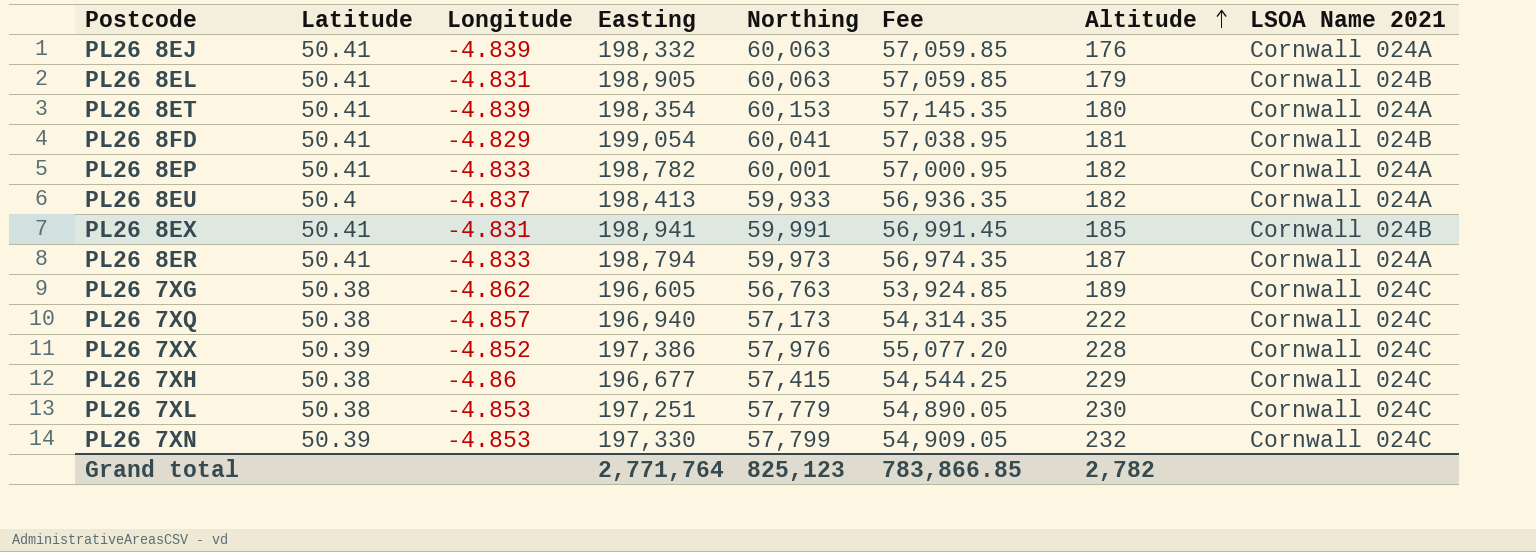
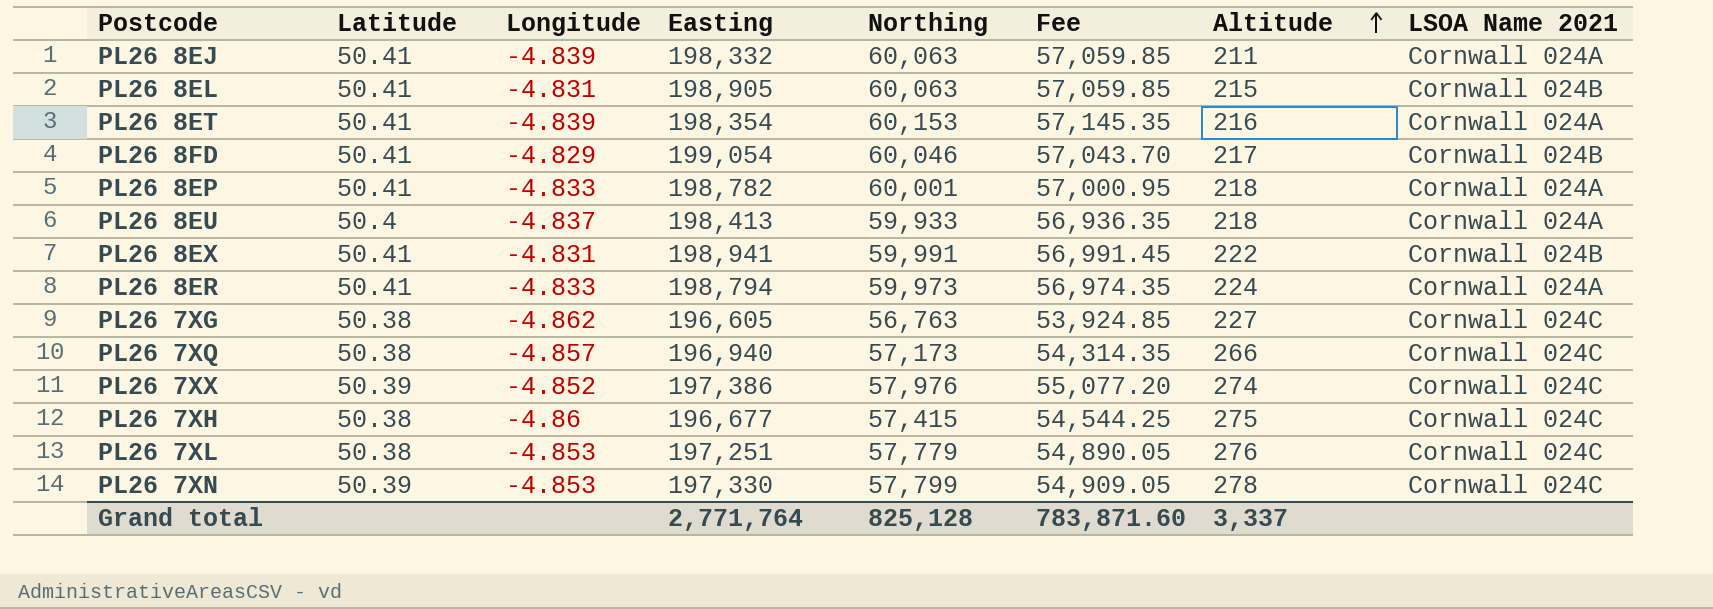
PL26 8EJ | Altitude: 176 -> 211
PL26 8EL | Altitude: 179 -> 215
PL26 8ET | Altitude: 180 -> 216
PL26 8FD | Northing: 60,041 -> 60,046
PL26 8FD | Fee: 57,038.95 -> 57,043.70
PL26 8FD | Altitude: 181 -> 217
PL26 8EP | Altitude: 182 -> 218
PL26 8EU | Altitude: 182 -> 218
PL26 8EX | Altitude: 185 -> 222
PL26 8ER | Altitude: 187 -> 224
PL26 7XG | Altitude: 189 -> 227
PL26 7XQ | Altitude: 222 -> 266
PL26 7XX | Altitude: 228 -> 274
PL26 7XH | Altitude: 229 -> 275
PL26 7XL | Altitude: 230 -> 276
PL26 7XN | Altitude: 232 -> 278
Grand total | Northing: 825,123 -> 825,128
Grand total | Fee: 783,866.85 -> 783,871.60
Grand total | Altitude: 2,782 -> 3,337

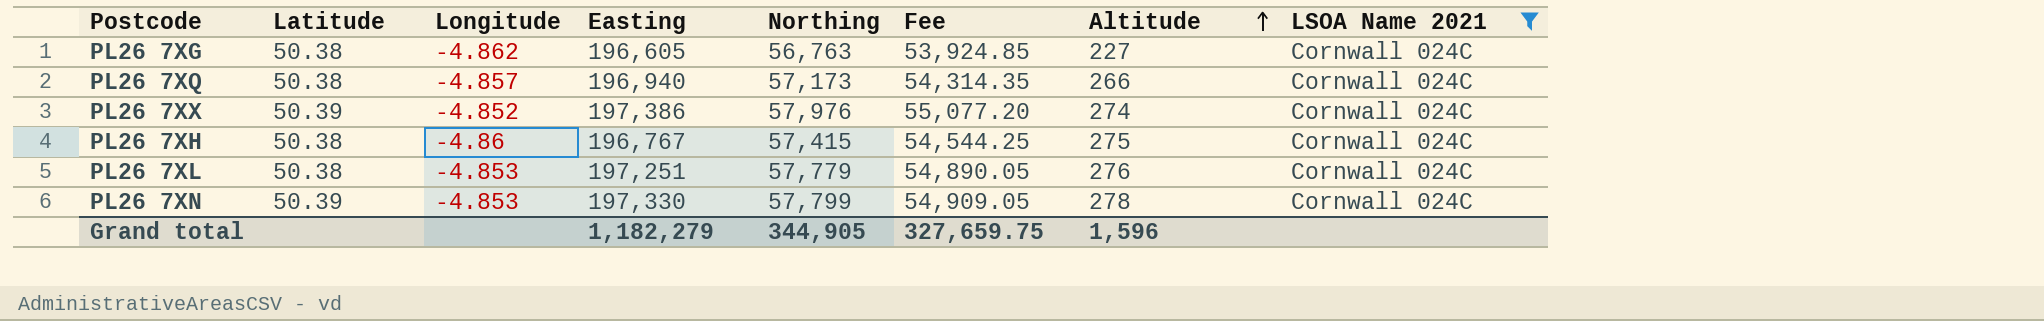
filter: none -> LSOA Name 2021 = Cornwall 024C
PL26 7XH | Easting: 196,677 -> 196,767
Grand total | Easting: 2,771,764 -> 1,182,279
Grand total | Northing: 825,128 -> 344,905
Grand total | Fee: 783,871.60 -> 327,659.75
Grand total | Altitude: 3,337 -> 1,596

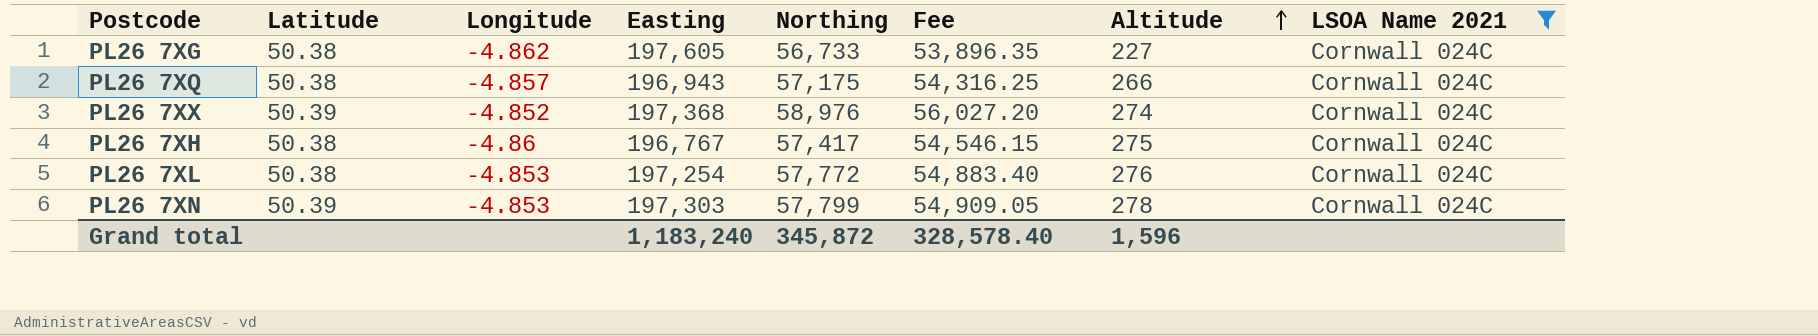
PL26 7XG | Easting: 196,605 -> 197,605
PL26 7XG | Northing: 56,763 -> 56,733
PL26 7XG | Fee: 53,924.85 -> 53,896.35
PL26 7XQ | Easting: 196,940 -> 196,943
PL26 7XQ | Northing: 57,173 -> 57,175
PL26 7XQ | Fee: 54,314.35 -> 54,316.25
PL26 7XX | Easting: 197,386 -> 197,368
PL26 7XX | Northing: 57,976 -> 58,976
PL26 7XX | Fee: 55,077.20 -> 56,027.20
PL26 7XH | Northing: 57,415 -> 57,417
PL26 7XH | Fee: 54,544.25 -> 54,546.15
PL26 7XL | Easting: 197,251 -> 197,254
PL26 7XL | Northing: 57,779 -> 57,772
PL26 7XL | Fee: 54,890.05 -> 54,883.40
PL26 7XN | Easting: 197,330 -> 197,303
Grand total | Easting: 1,182,279 -> 1,183,240
Grand total | Northing: 344,905 -> 345,872
Grand total | Fee: 327,659.75 -> 328,578.40

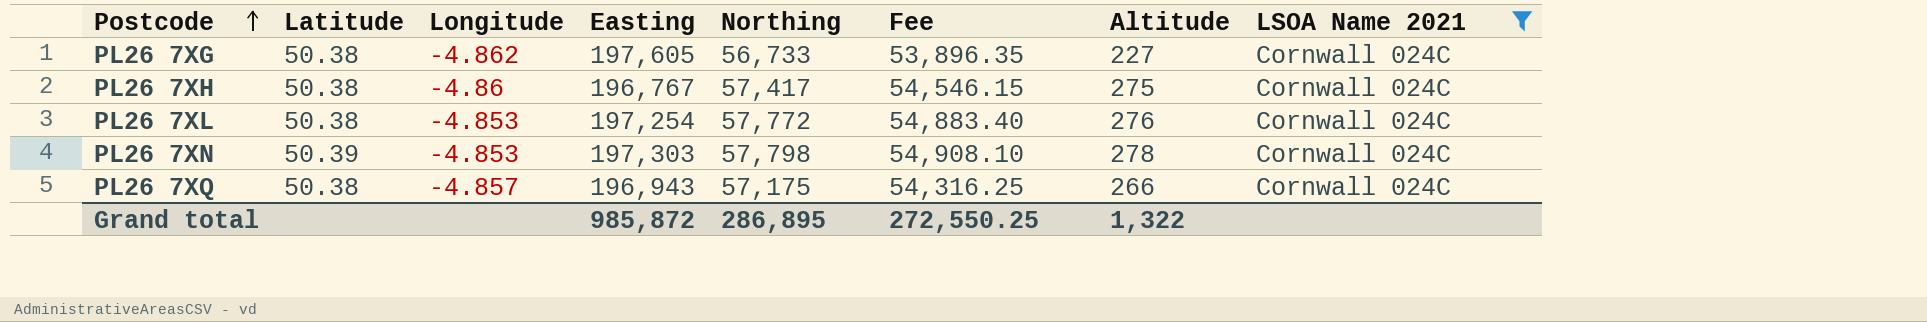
row order: Altitude ascending -> Postcode ascending
row PL26 7XX: 50.39 | -4.852 | 197,368 | 58,976 | 56,027.20 | 274 | Cornwall 024C -> none
PL26 7XN | Northing: 57,799 -> 57,798
PL26 7XN | Fee: 54,909.05 -> 54,908.10
Grand total | Easting: 1,183,240 -> 985,872
Grand total | Northing: 345,872 -> 286,895
Grand total | Fee: 328,578.40 -> 272,550.25
Grand total | Altitude: 1,596 -> 1,322

